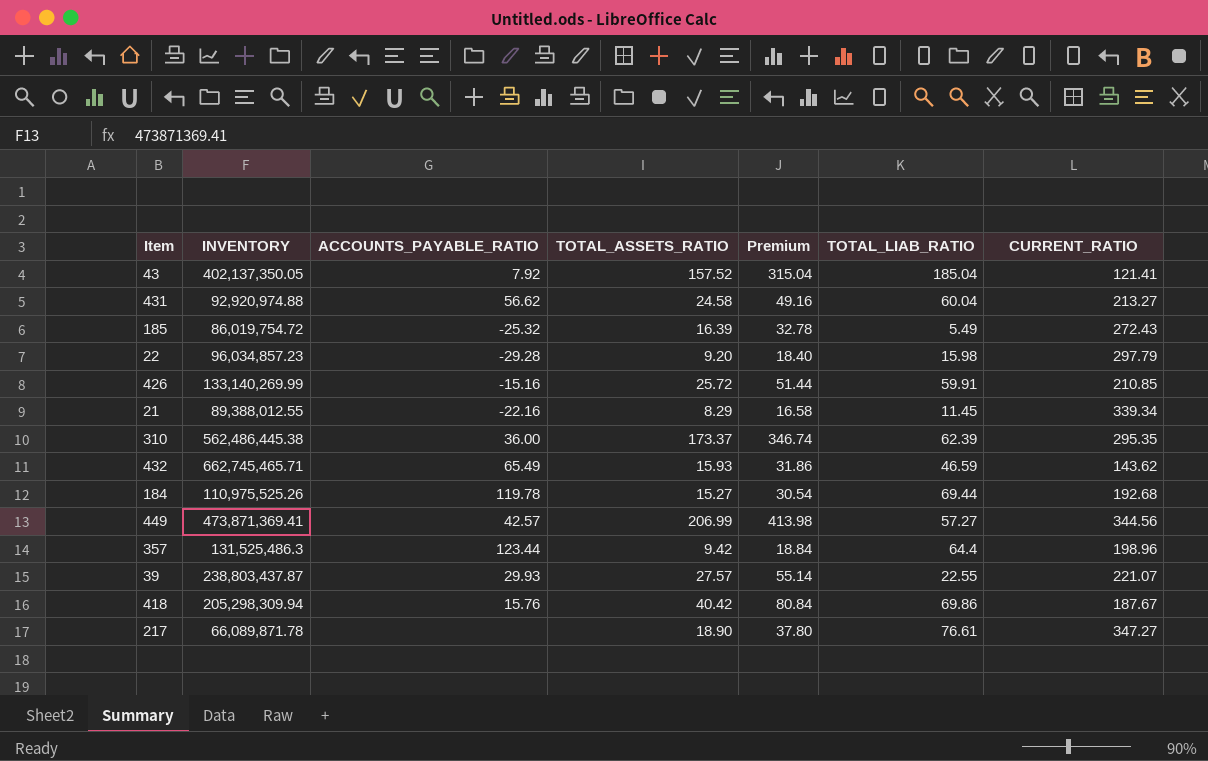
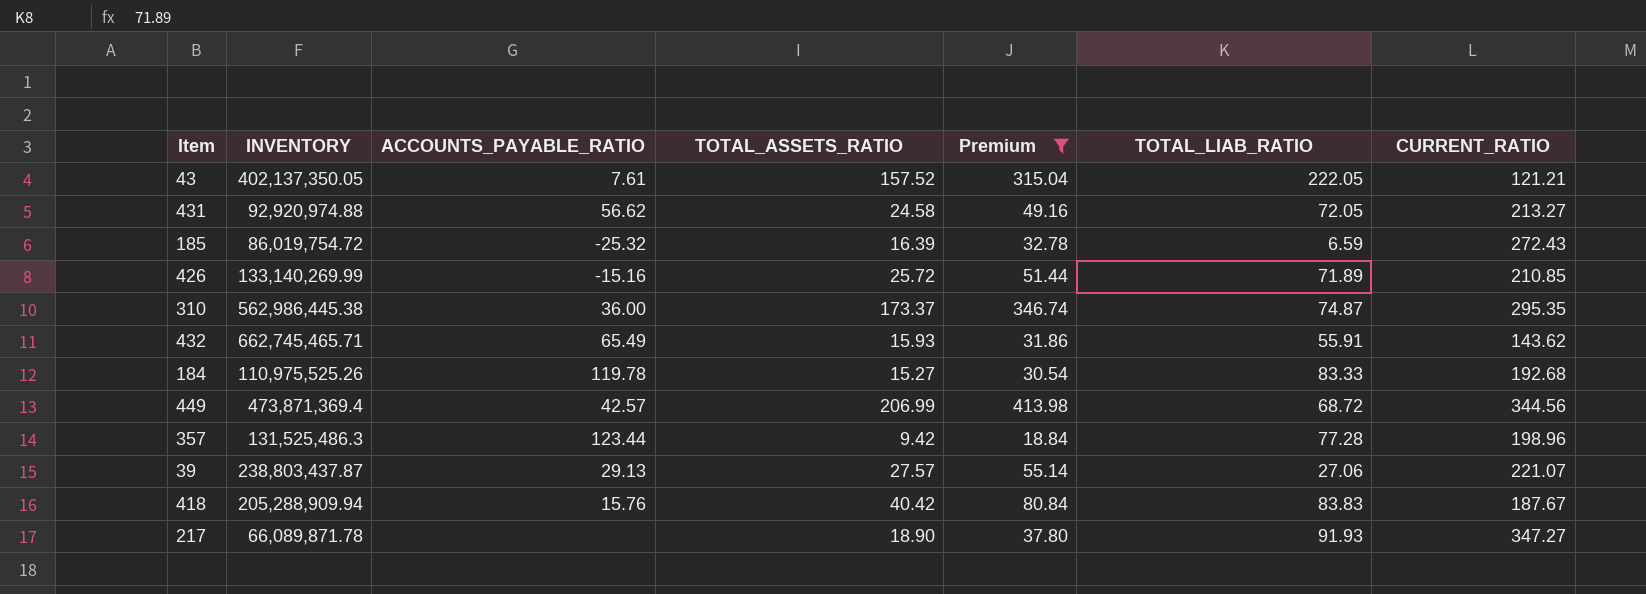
filter: none -> Premium >= 18.84
43 | ACCOUNTS_PAYABLE_RATIO: 7.92 -> 7.61
43 | TOTAL_LIAB_RATIO: 185.04 -> 222.05
43 | CURRENT_RATIO: 121.41 -> 121.21
431 | TOTAL_LIAB_RATIO: 60.04 -> 72.05
185 | TOTAL_LIAB_RATIO: 5.49 -> 6.59
426 | TOTAL_LIAB_RATIO: 59.91 -> 71.89
310 | INVENTORY: 562,486,445.38 -> 562,986,445.38
310 | TOTAL_LIAB_RATIO: 62.39 -> 74.87
432 | TOTAL_LIAB_RATIO: 46.59 -> 55.91
184 | TOTAL_LIAB_RATIO: 69.44 -> 83.33
449 | INVENTORY: 473,871,369.41 -> 473,871,369.4
449 | TOTAL_LIAB_RATIO: 57.27 -> 68.72
357 | TOTAL_LIAB_RATIO: 64.4 -> 77.28
39 | ACCOUNTS_PAYABLE_RATIO: 29.93 -> 29.13
39 | TOTAL_LIAB_RATIO: 22.55 -> 27.06
418 | INVENTORY: 205,298,309.94 -> 205,288,909.94
418 | TOTAL_LIAB_RATIO: 69.86 -> 83.83
217 | TOTAL_LIAB_RATIO: 76.61 -> 91.93

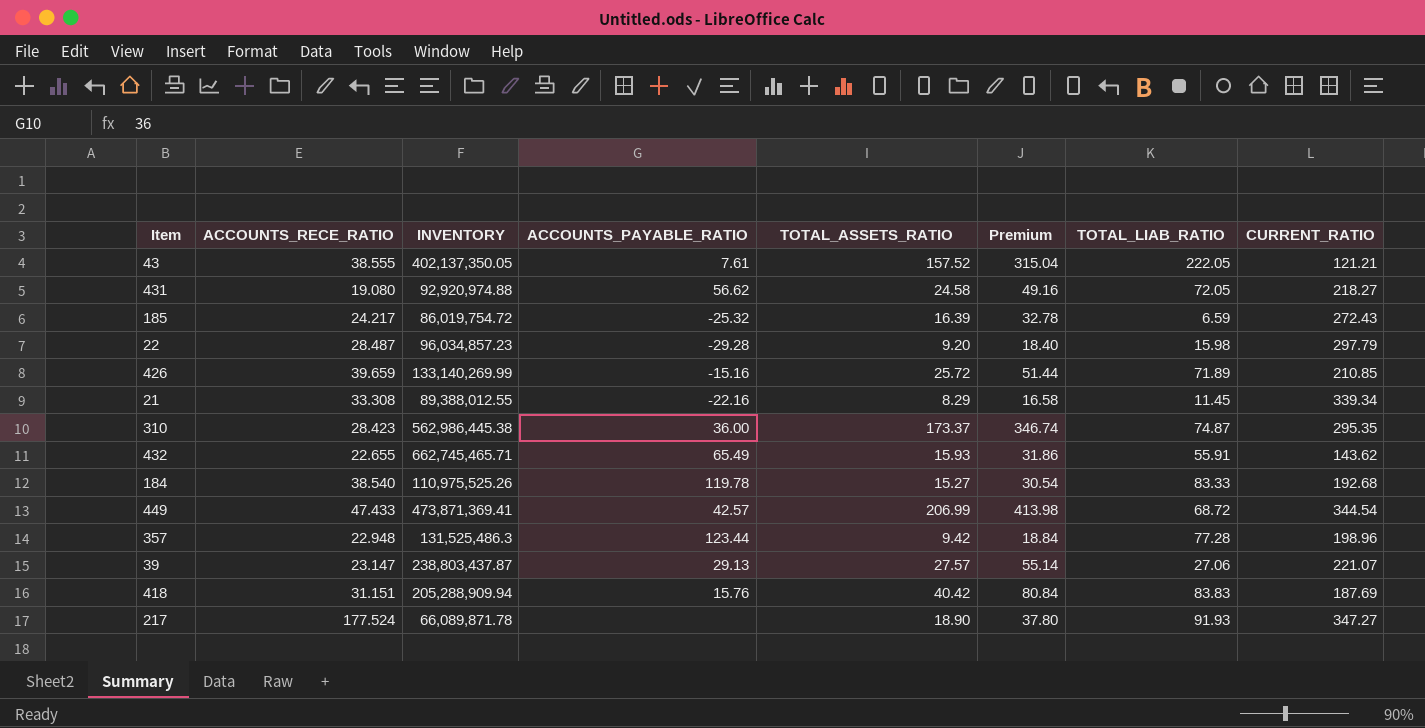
filter: Premium >= 18.84 -> none
column ACCOUNTS_RECE_RATIO | position: none -> 2
431 | CURRENT_RATIO: 213.27 -> 218.27
449 | INVENTORY: 473,871,369.4 -> 473,871,369.41
449 | CURRENT_RATIO: 344.56 -> 344.54
418 | CURRENT_RATIO: 187.67 -> 187.69

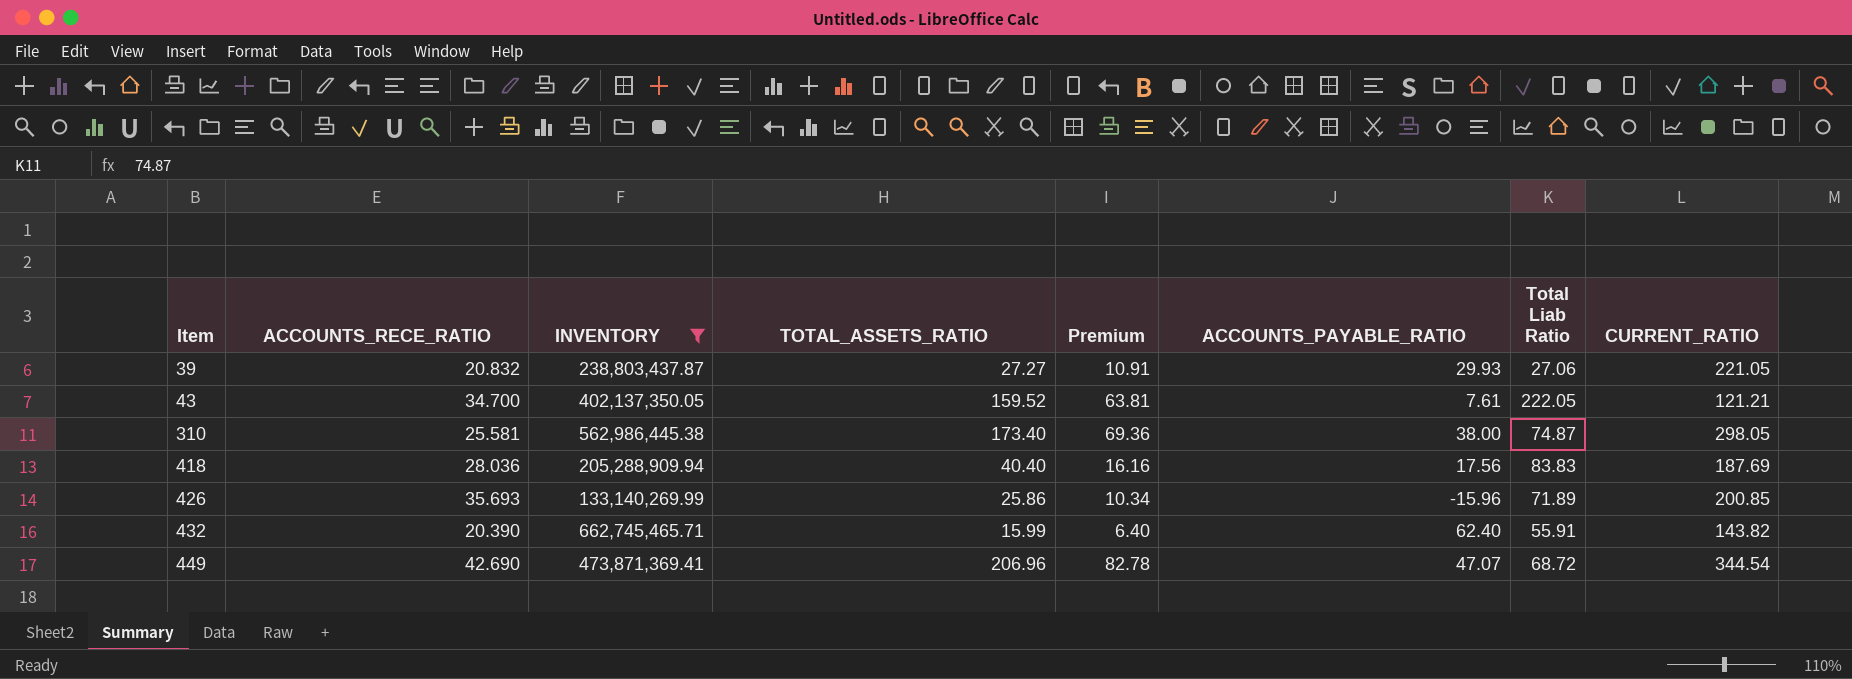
filter: none -> INVENTORY >= 133,140,269.99
row order: none -> Item ascending
column Premium | formula: [TOTAL_ASSETS_RATIO] * 2 -> [TOTAL_ASSETS_RATIO] * 0.4
column ACCOUNTS_PAYABLE_RATIO | position: 4 -> 6
column name: TOTAL_LIAB_RATIO -> Total Liab Ratio
39 | ACCOUNTS_RECE_RATIO: 23.147 -> 20.832
39 | TOTAL_ASSETS_RATIO: 27.57 -> 27.27
39 | ACCOUNTS_PAYABLE_RATIO: 29.13 -> 29.93
39 | CURRENT_RATIO: 221.07 -> 221.05
43 | ACCOUNTS_RECE_RATIO: 38.555 -> 34.700
43 | TOTAL_ASSETS_RATIO: 157.52 -> 159.52
310 | ACCOUNTS_RECE_RATIO: 28.423 -> 25.581
310 | TOTAL_ASSETS_RATIO: 173.37 -> 173.40
310 | ACCOUNTS_PAYABLE_RATIO: 36.00 -> 38.00
310 | CURRENT_RATIO: 295.35 -> 298.05
418 | ACCOUNTS_RECE_RATIO: 31.151 -> 28.036
418 | TOTAL_ASSETS_RATIO: 40.42 -> 40.40
418 | ACCOUNTS_PAYABLE_RATIO: 15.76 -> 17.56
426 | ACCOUNTS_RECE_RATIO: 39.659 -> 35.693
426 | TOTAL_ASSETS_RATIO: 25.72 -> 25.86
426 | ACCOUNTS_PAYABLE_RATIO: -15.16 -> -15.96
426 | CURRENT_RATIO: 210.85 -> 200.85
432 | ACCOUNTS_RECE_RATIO: 22.655 -> 20.390
432 | TOTAL_ASSETS_RATIO: 15.93 -> 15.99
432 | ACCOUNTS_PAYABLE_RATIO: 65.49 -> 62.40
432 | CURRENT_RATIO: 143.62 -> 143.82
449 | ACCOUNTS_RECE_RATIO: 47.433 -> 42.690
449 | TOTAL_ASSETS_RATIO: 206.99 -> 206.96
449 | ACCOUNTS_PAYABLE_RATIO: 42.57 -> 47.07

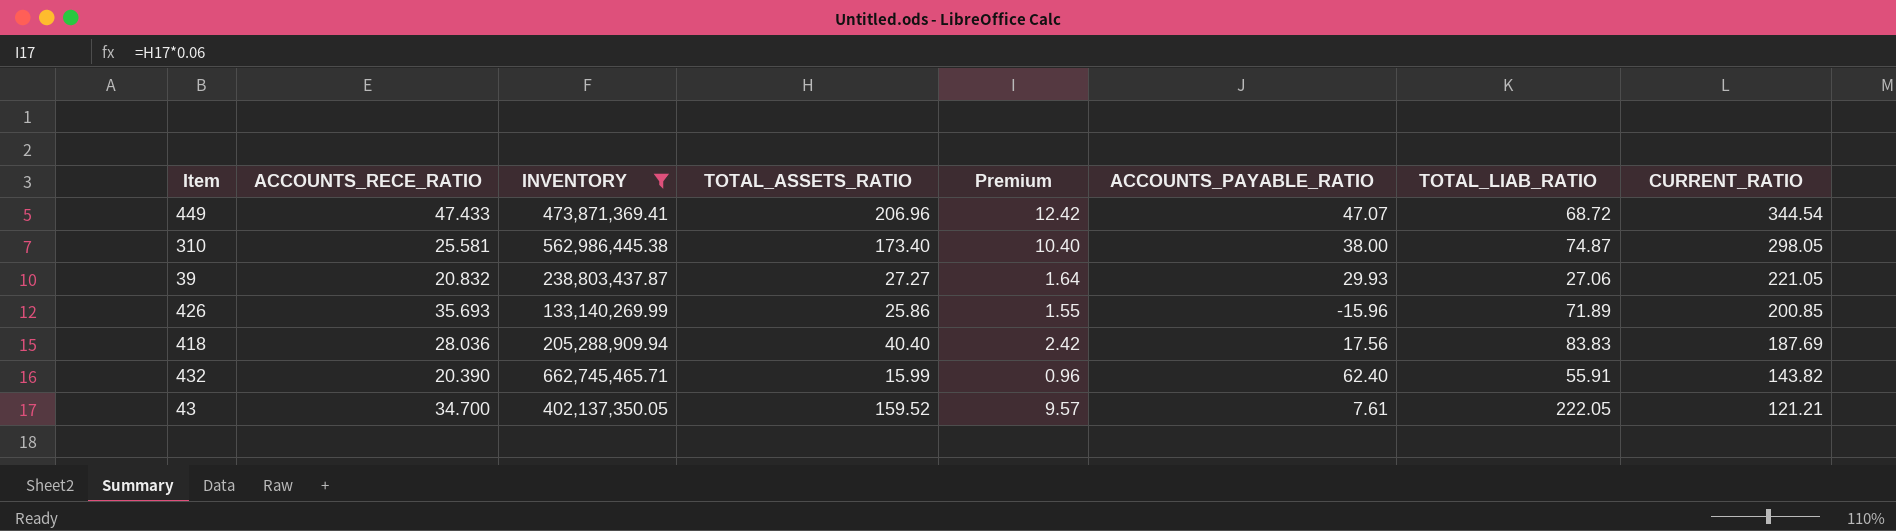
row order: Item ascending -> CURRENT_RATIO descending
column Premium | formula: [TOTAL_ASSETS_RATIO] * 0.4 -> [TOTAL_ASSETS_RATIO] * 0.06
column name: Total Liab Ratio -> TOTAL_LIAB_RATIO
449 | ACCOUNTS_RECE_RATIO: 42.690 -> 47.433

